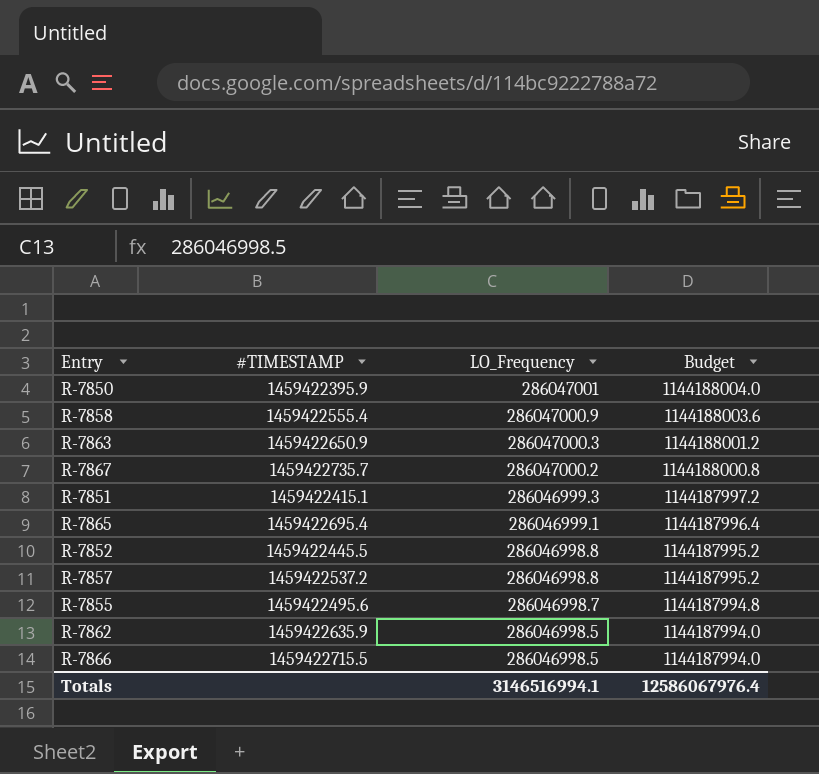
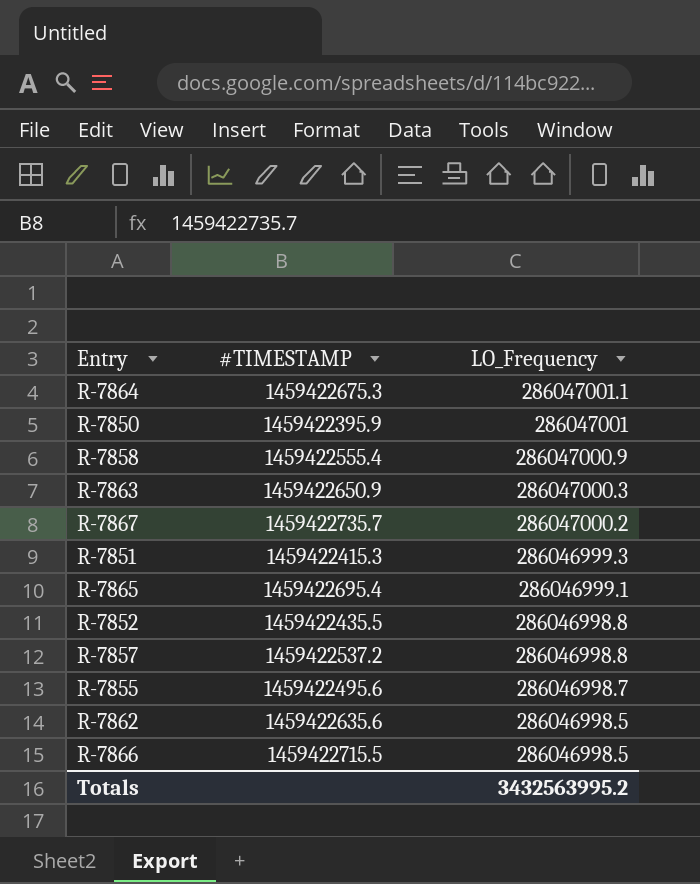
column Budget | formula: [LO_Frequency] * 4 -> none
row R-7864: none -> 1459422675.3 | 286047001.1
R-7851 | #TIMESTAMP: 1459422415.1 -> 1459422415.3
R-7852 | #TIMESTAMP: 1459422445.5 -> 1459422435.5
R-7862 | #TIMESTAMP: 1459422635.9 -> 1459422635.6
Totals | LO_Frequency: 3146516994.1 -> 3432563995.2

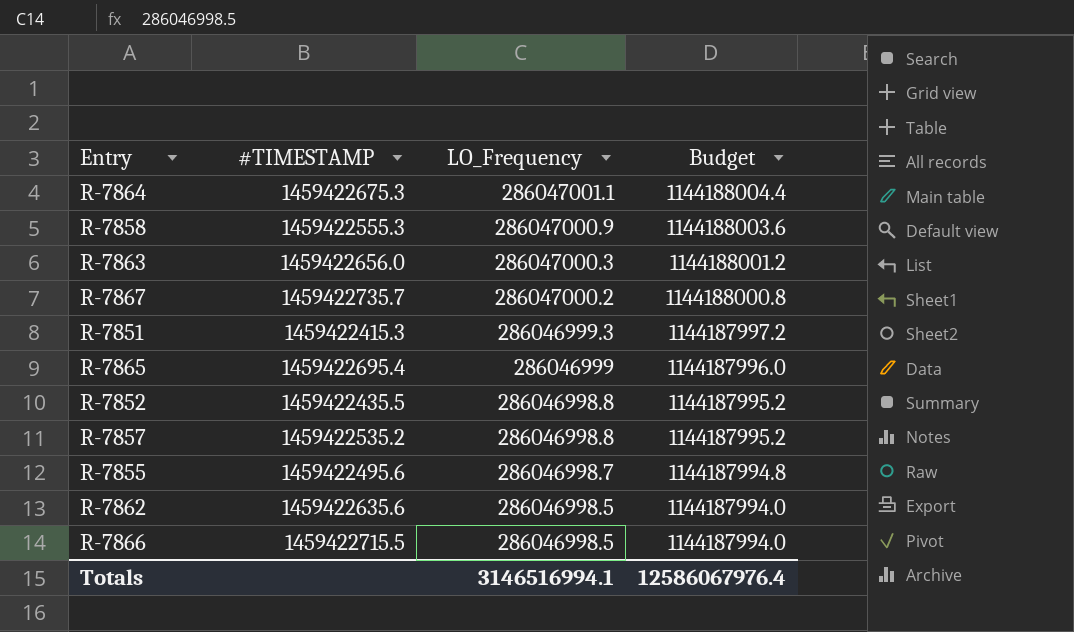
column Budget | formula: none -> [LO_Frequency] * 4
row R-7850: 1459422395.9 | 286047001 -> none
R-7858 | #TIMESTAMP: 1459422555.4 -> 1459422555.3
R-7863 | #TIMESTAMP: 1459422650.9 -> 1459422656.0
R-7865 | LO_Frequency: 286046999.1 -> 286046999
R-7857 | #TIMESTAMP: 1459422537.2 -> 1459422535.2
Totals | LO_Frequency: 3432563995.2 -> 3146516994.1

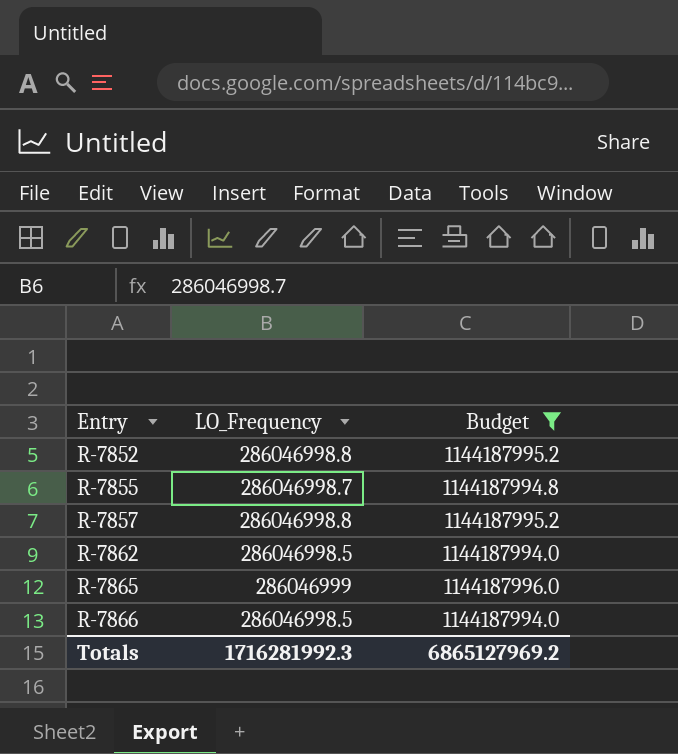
filter: none -> Budget <= 1144187996.0
row order: LO_Frequency descending -> Entry ascending
column #TIMESTAMP | position: 2 -> none
Totals | LO_Frequency: 3146516994.1 -> 1716281992.3
Totals | Budget: 12586067976.4 -> 6865127969.2

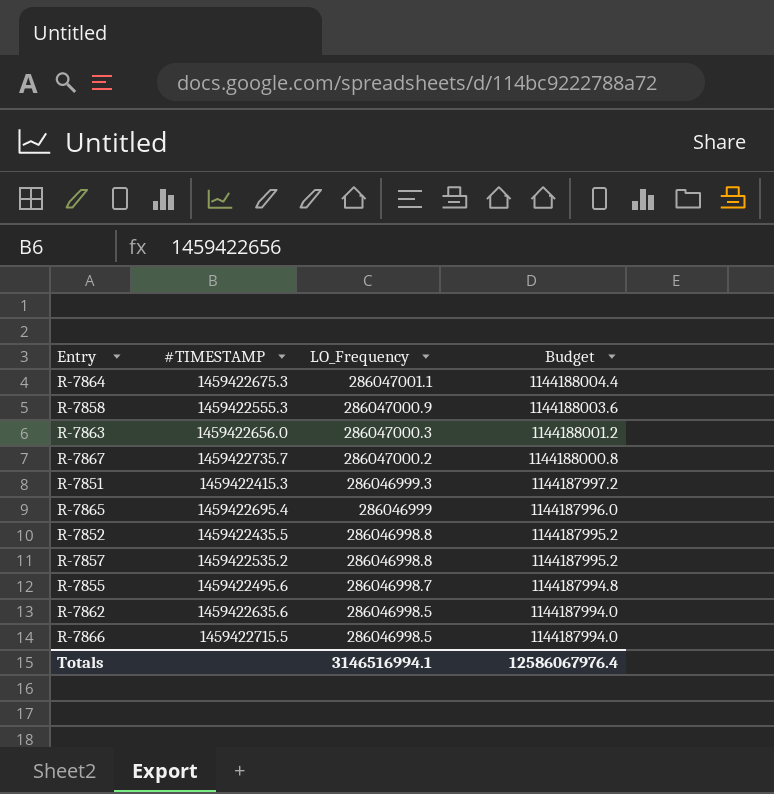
filter: Budget <= 1144187996.0 -> none
row order: Entry ascending -> LO_Frequency descending
column #TIMESTAMP | position: none -> 2
Totals | LO_Frequency: 1716281992.3 -> 3146516994.1
Totals | Budget: 6865127969.2 -> 12586067976.4

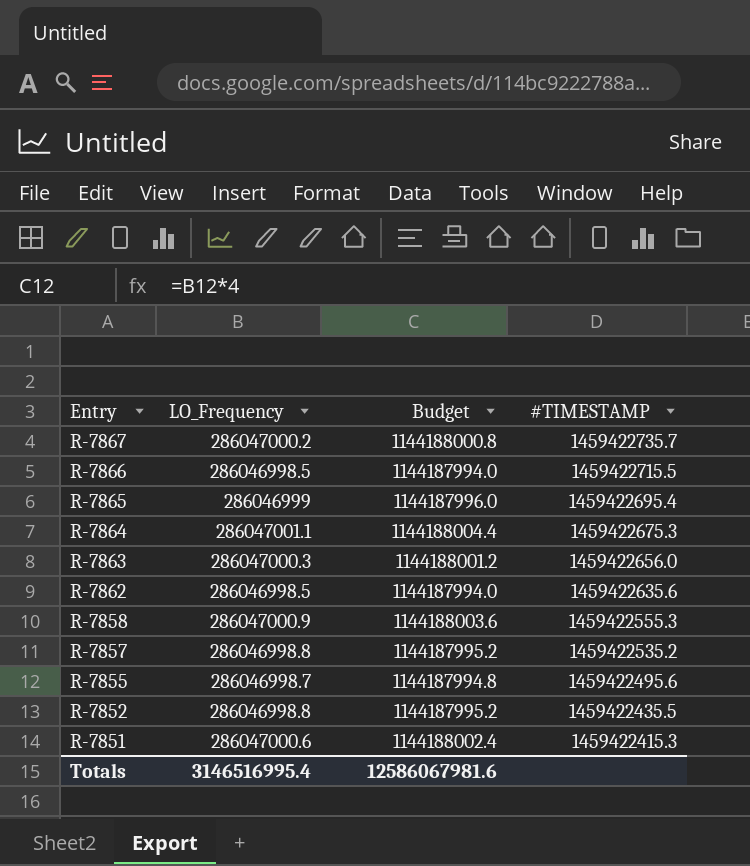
row order: LO_Frequency descending -> Entry descending
column #TIMESTAMP | position: 2 -> 4
R-7851 | LO_Frequency: 286046999.3 -> 286047000.6
R-7851 | Budget: 1144187997.2 -> 1144188002.4
Totals | LO_Frequency: 3146516994.1 -> 3146516995.4
Totals | Budget: 12586067976.4 -> 12586067981.6

